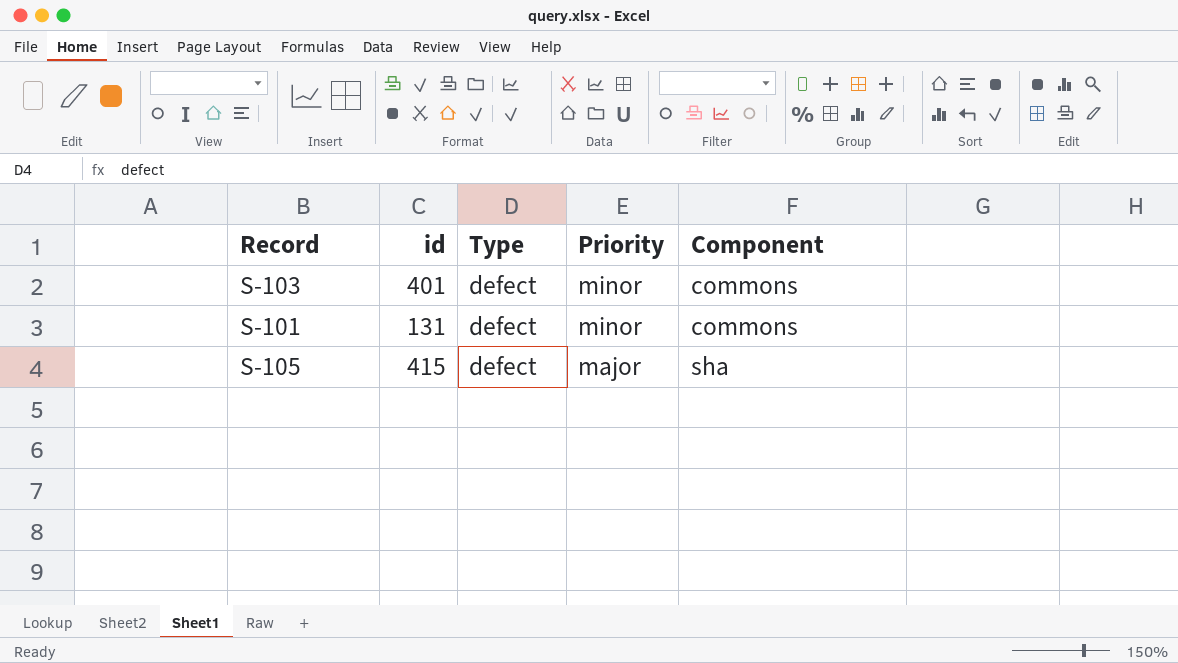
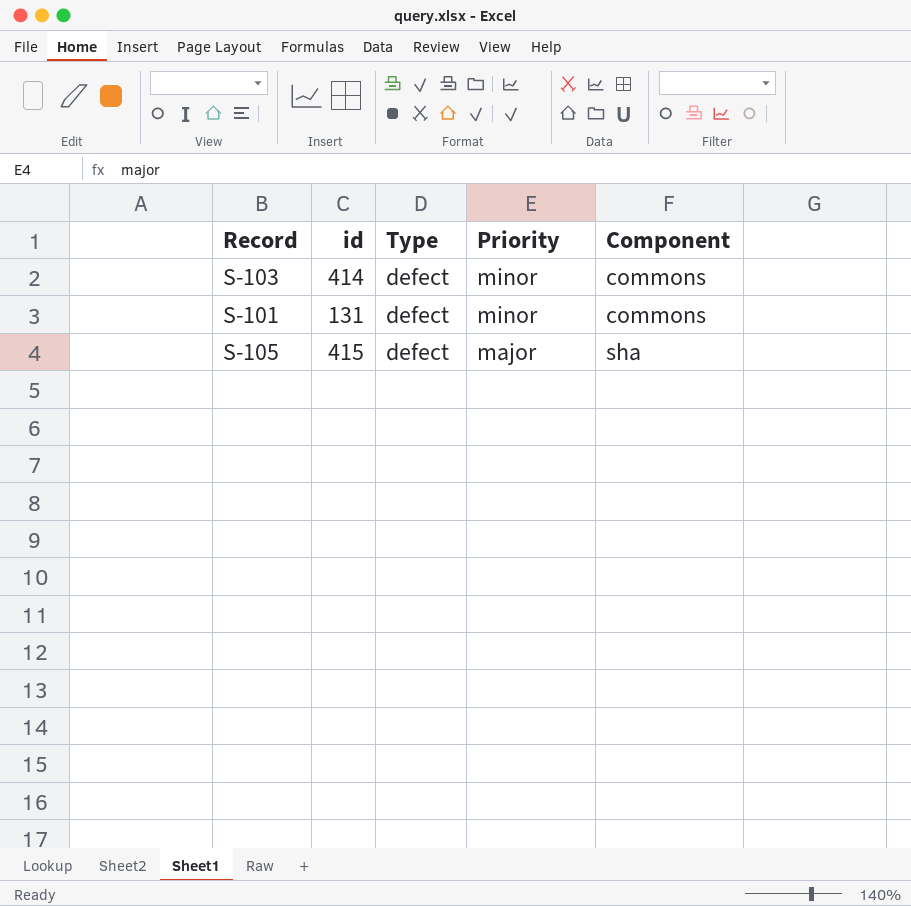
S-103 | id: 401 -> 414

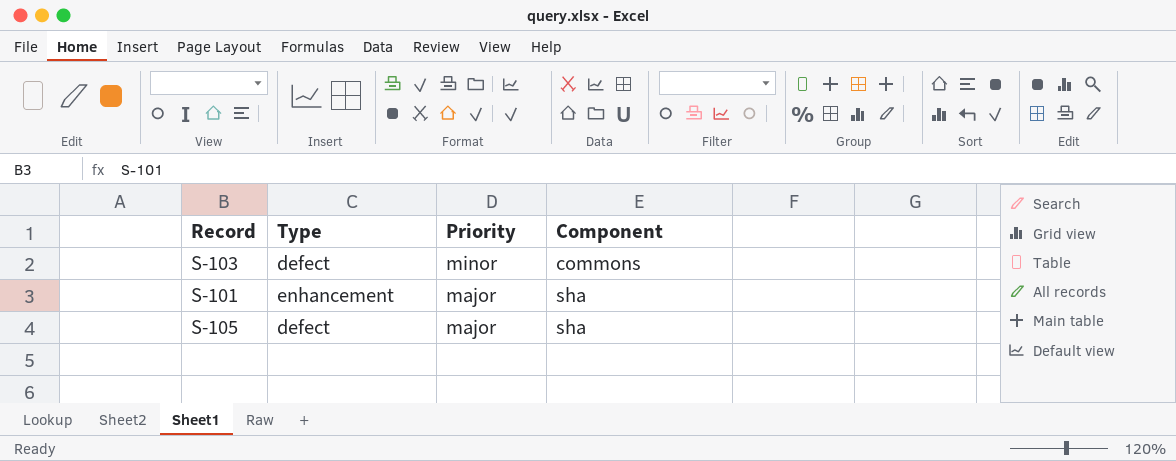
column id | position: 2 -> none
S-101 | Type: defect -> enhancement
S-101 | Priority: minor -> major
S-101 | Component: commons -> sha

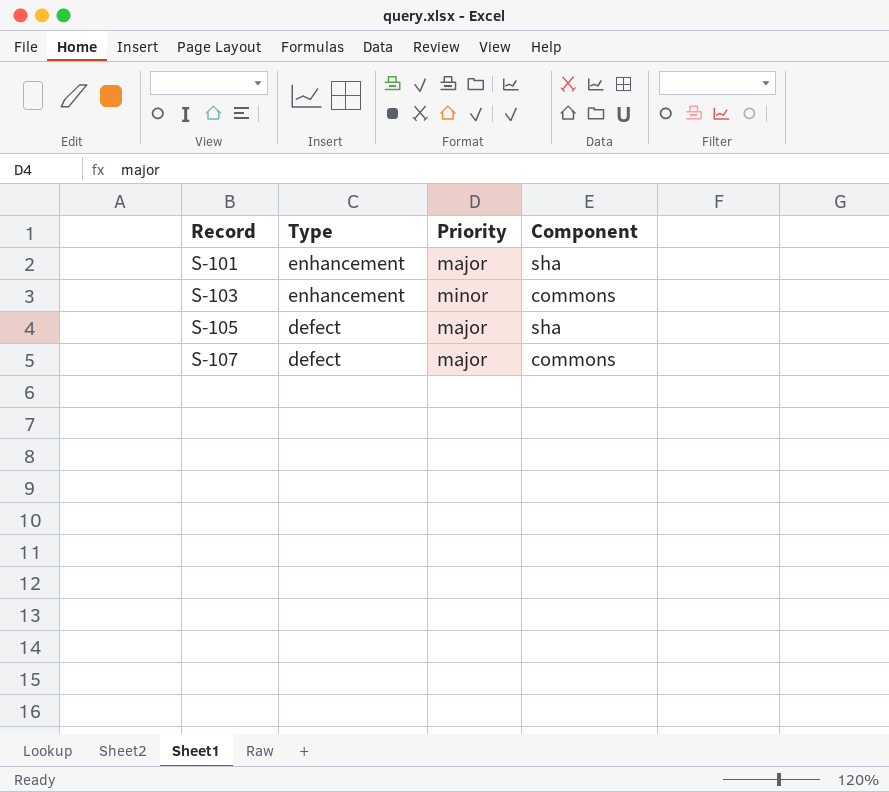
row order: Priority descending -> Record ascending
S-103 | Type: defect -> enhancement
row S-107: none -> defect | major | commons

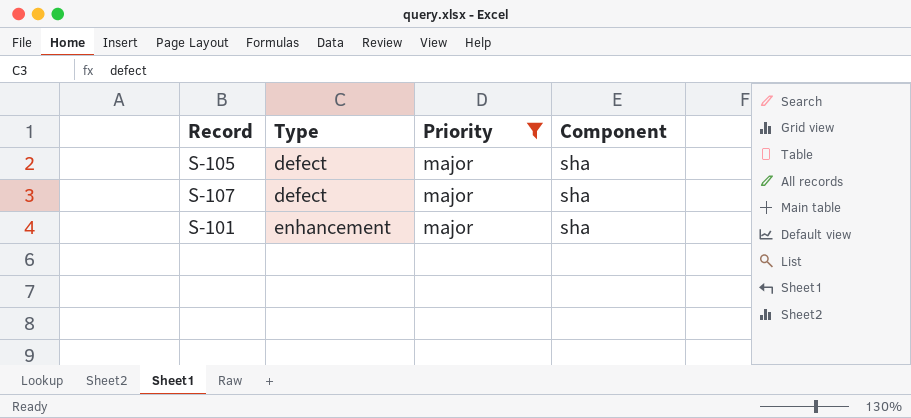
filter: none -> Priority = major
row order: Record ascending -> Type ascending
S-107 | Component: commons -> sha

